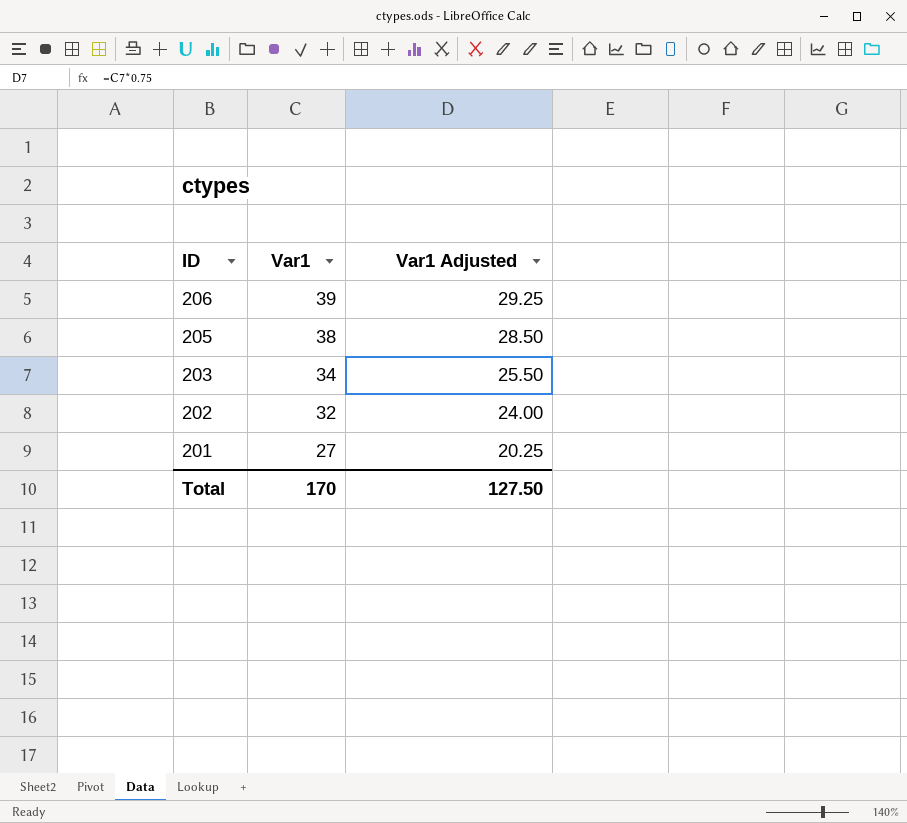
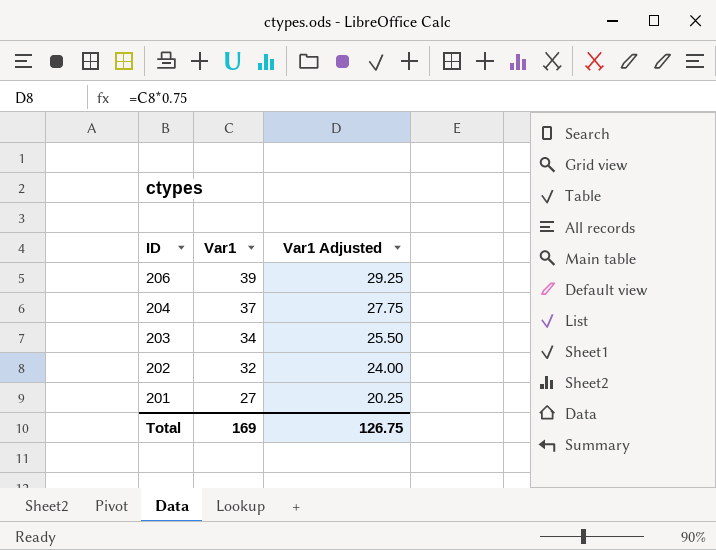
row 205: 38 | 28.50 -> none
row 204: none -> 37 | 27.75
Total | Var1: 170 -> 169
Total | Var1 Adjusted: 127.50 -> 126.75

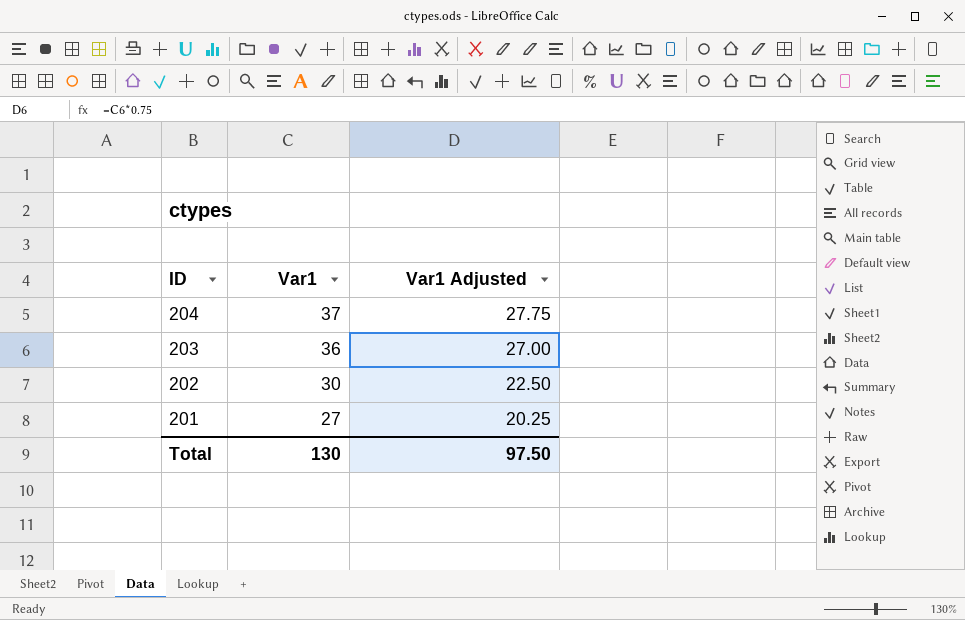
row 206: 39 | 29.25 -> none
203 | Var1: 34 -> 36
203 | Var1 Adjusted: 25.50 -> 27.00
202 | Var1: 32 -> 30
202 | Var1 Adjusted: 24.00 -> 22.50
Total | Var1: 169 -> 130
Total | Var1 Adjusted: 126.75 -> 97.50

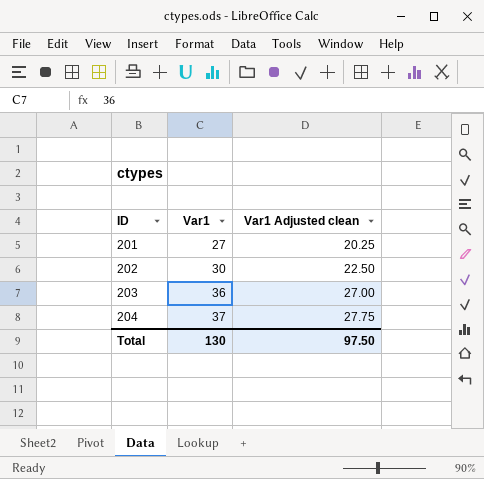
row order: ID descending -> ID ascending
column name: Var1 Adjusted -> Var1 Adjusted clean

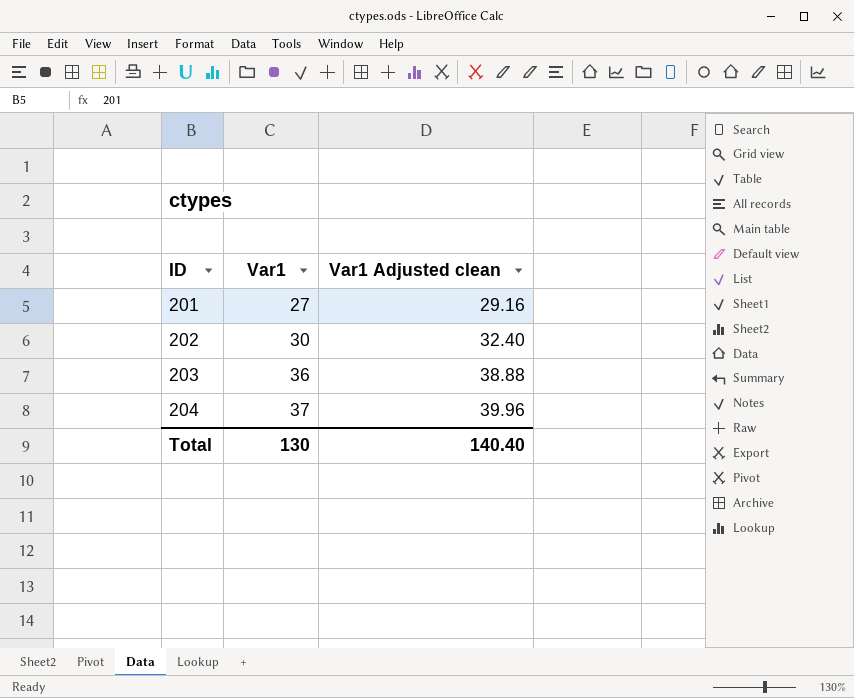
column Var1 Adjusted clean | formula: [Var1] * 0.75 -> [Var1] * 1.08
Total | Var1 Adjusted clean: 97.50 -> 140.40

